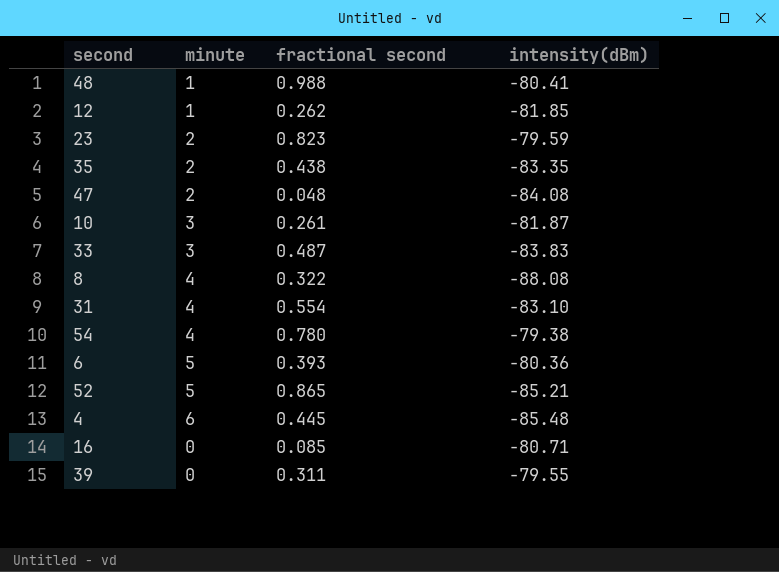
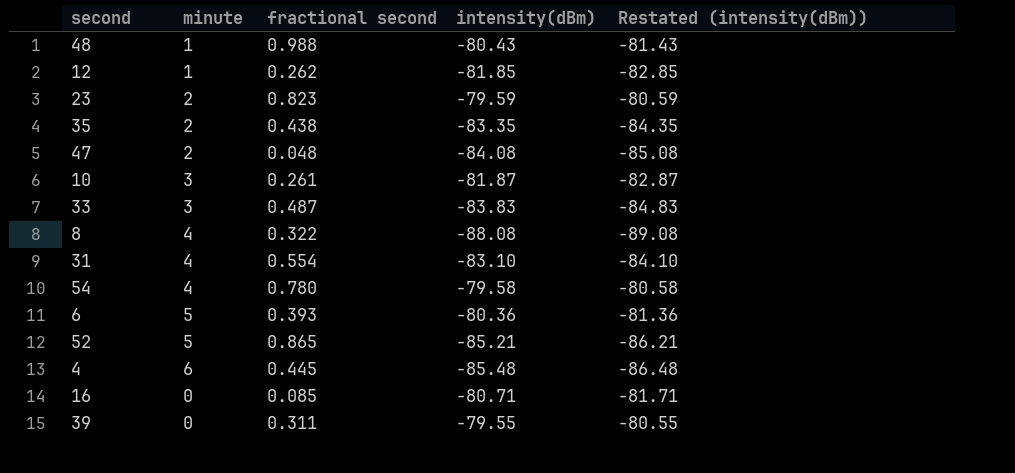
column Restated (intensity(dBm)) | formula: none -> [intensity(dBm)] - 1
48 | intensity(dBm): -80.41 -> -80.43
54 | intensity(dBm): -79.38 -> -79.58

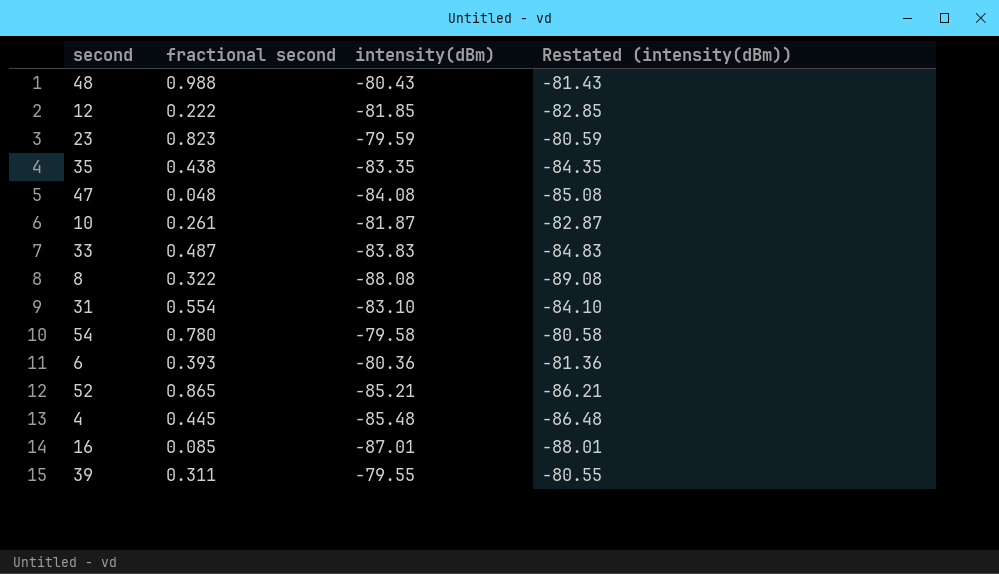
column minute | position: 2 -> none
12 | fractional second: 0.262 -> 0.222
16 | intensity(dBm): -80.71 -> -87.01
16 | Restated (intensity(dBm)): -81.71 -> -88.01

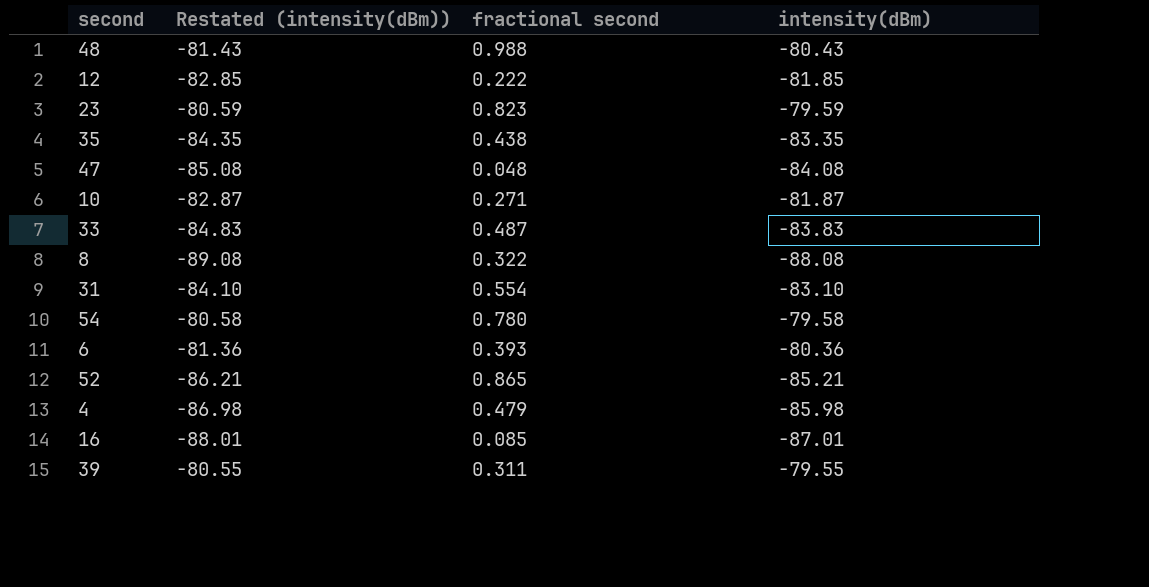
column Restated (intensity(dBm)) | position: 4 -> 2
10 | fractional second: 0.261 -> 0.271
4 | Restated (intensity(dBm)): -86.48 -> -86.98
4 | fractional second: 0.445 -> 0.479
4 | intensity(dBm): -85.48 -> -85.98

